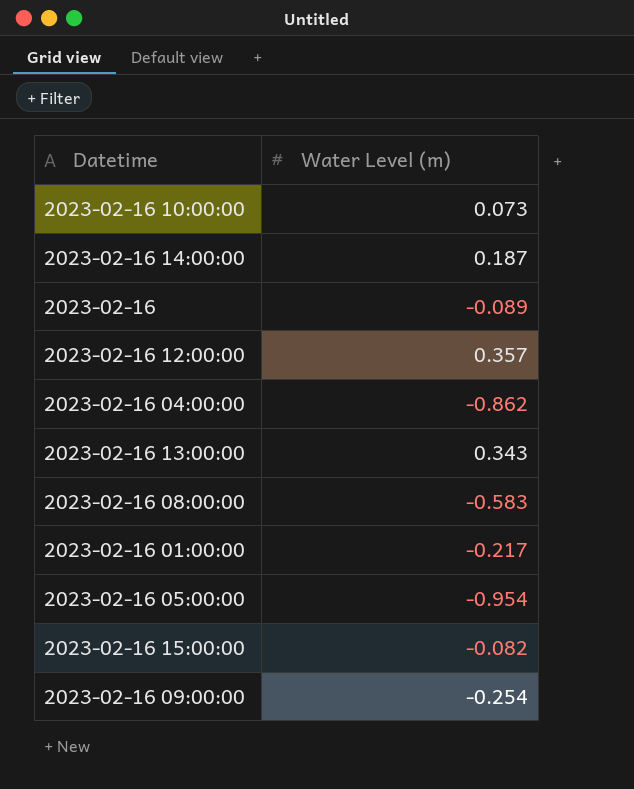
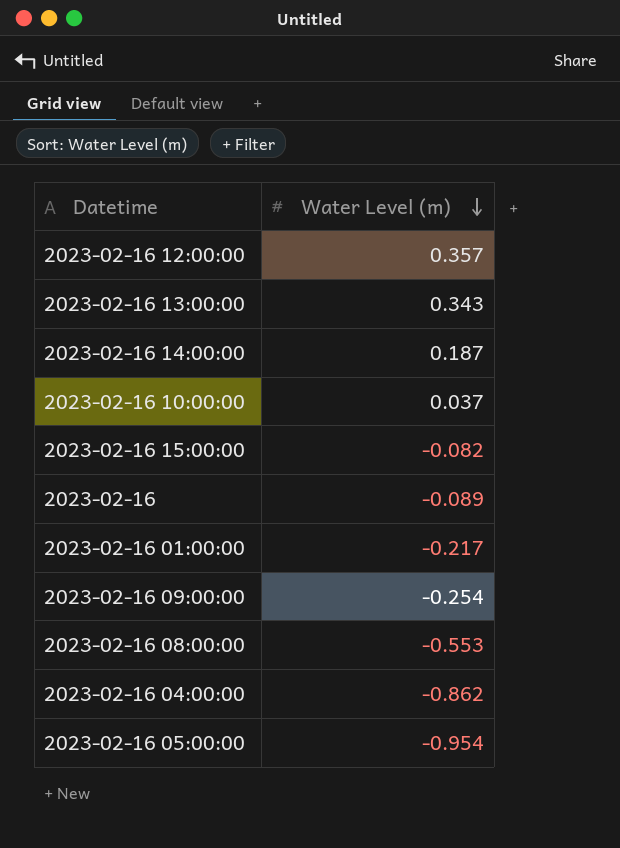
row order: none -> Water Level (m) descending
2023-02-16 10:00:00 | Water Level (m): 0.073 -> 0.037
2023-02-16 08:00:00 | Water Level (m): -0.583 -> -0.553

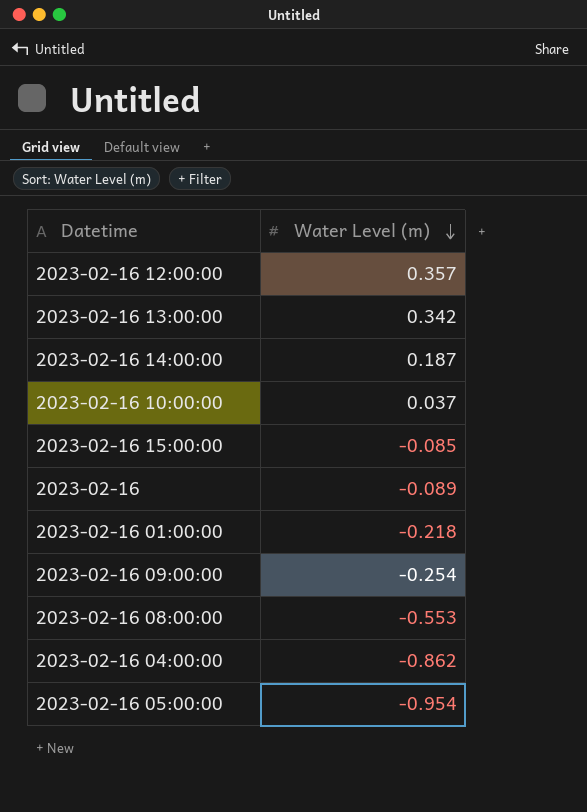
2023-02-16 13:00:00 | Water Level (m): 0.343 -> 0.342
2023-02-16 15:00:00 | Water Level (m): -0.082 -> -0.085
2023-02-16 01:00:00 | Water Level (m): -0.217 -> -0.218

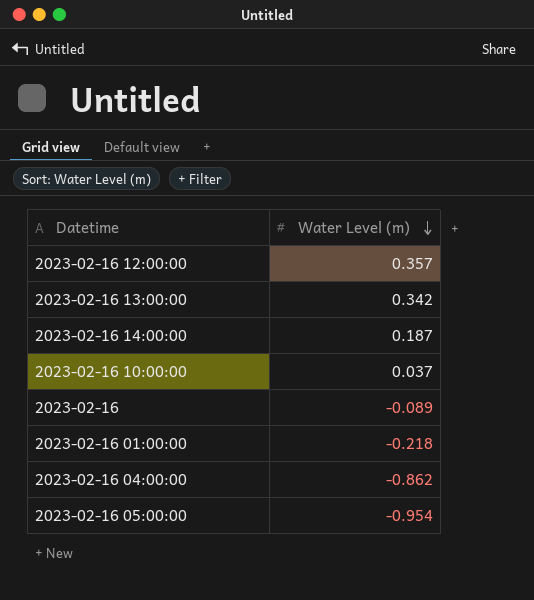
row 2023-02-16 15:00:00: -0.085 -> none
row 2023-02-16 09:00:00: -0.254 -> none
row 2023-02-16 08:00:00: -0.553 -> none

